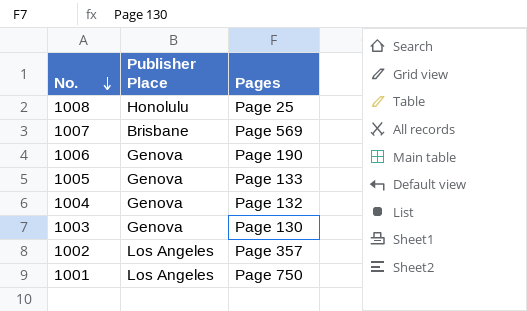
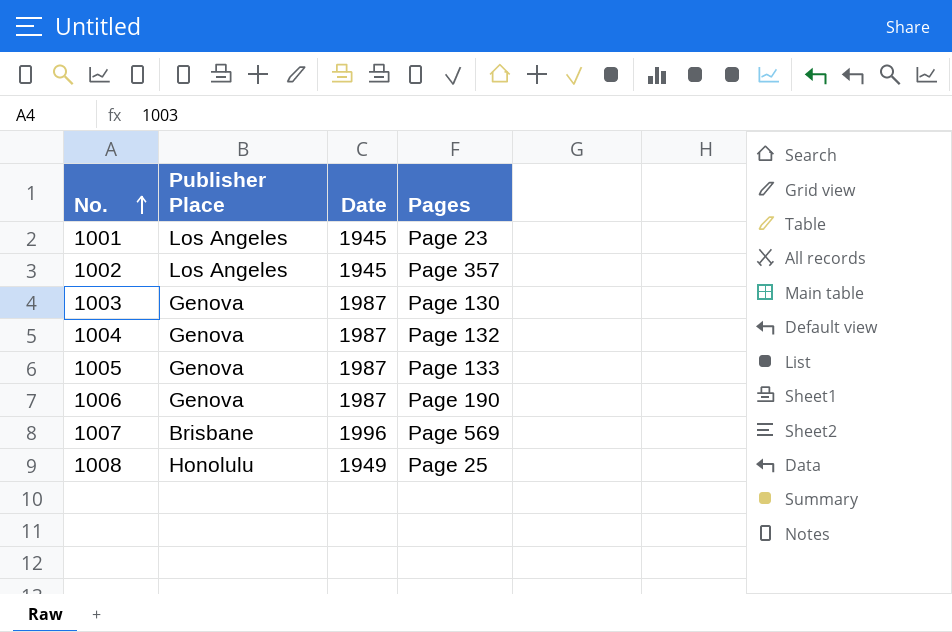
row order: No. descending -> No. ascending
column Date | position: none -> 3
1001 | Pages: Page 750 -> Page 23

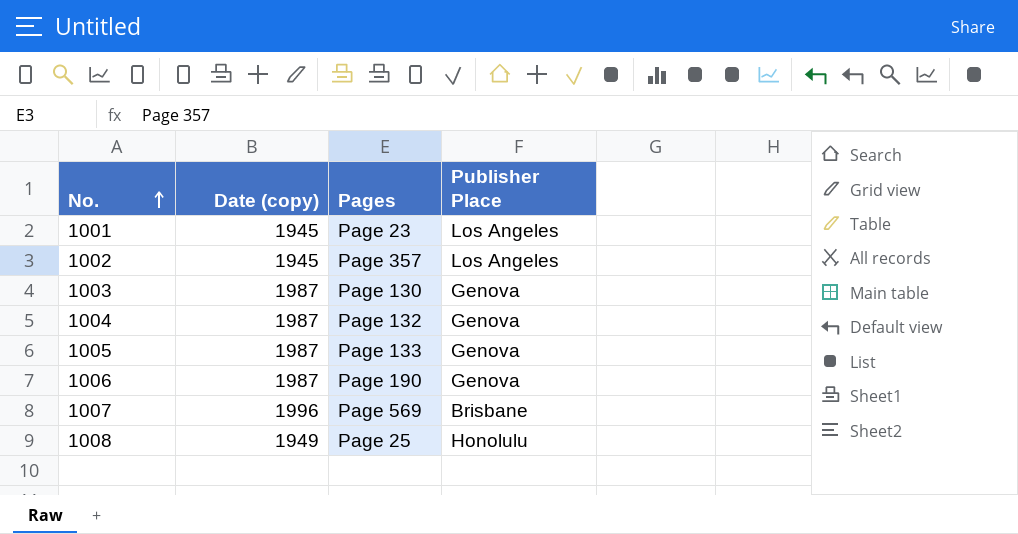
column name: Date -> Date (copy)
column Publisher Place | position: 2 -> 4

